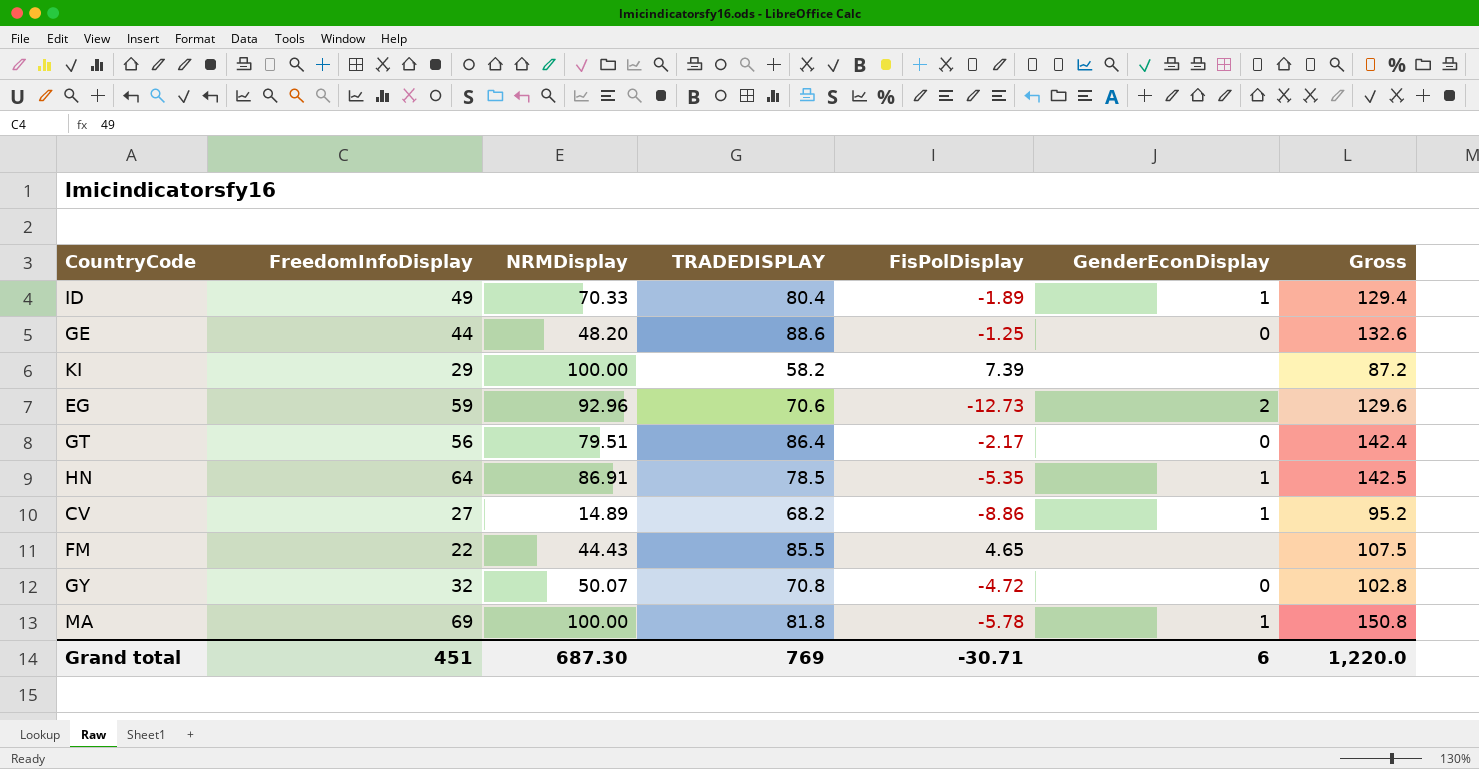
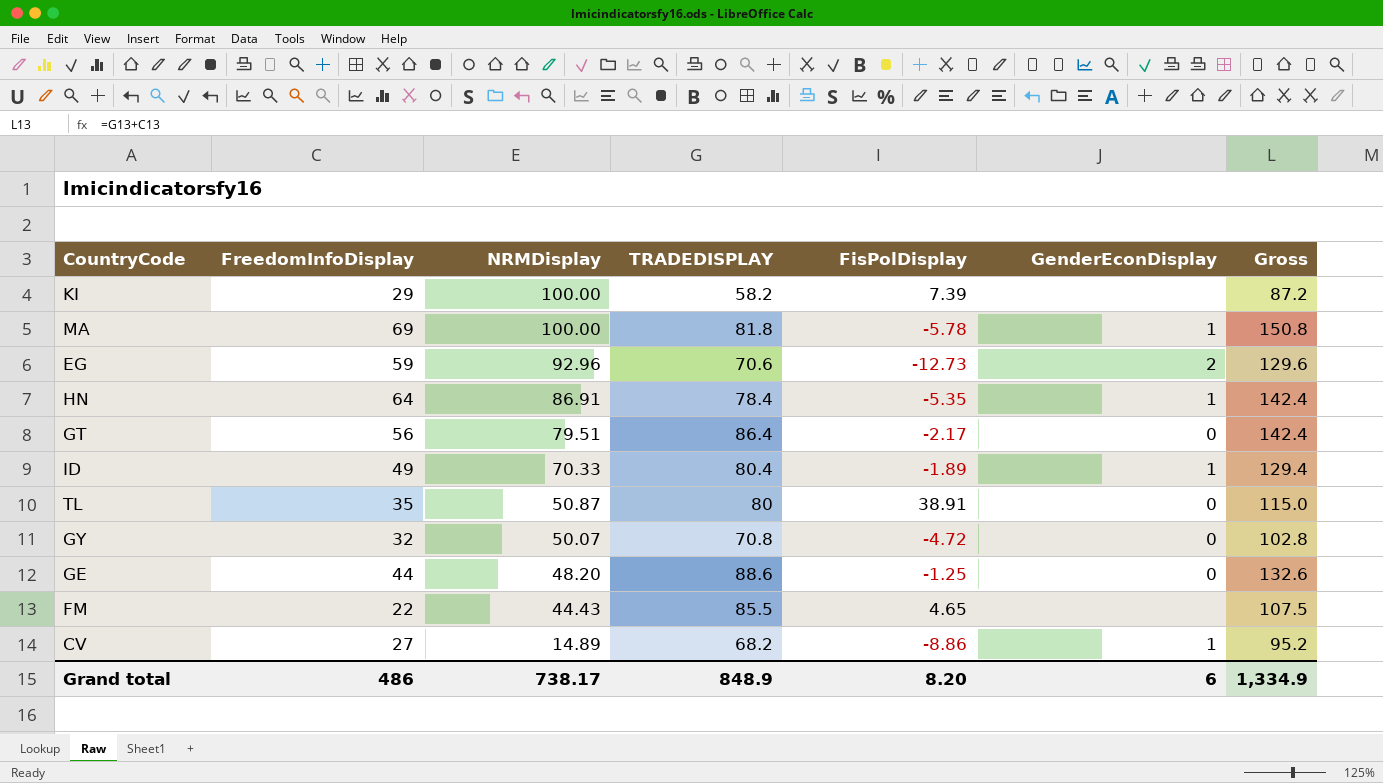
row order: none -> NRMDisplay descending
HN | TRADEDISPLAY: 78.5 -> 78.4
HN | Gross: 142.5 -> 142.4
row TL: none -> 35 | 50.87 | 80 | 38.91 | 0 | 115.0
Grand total | FreedomInfoDisplay: 451 -> 486
Grand total | NRMDisplay: 687.30 -> 738.17
Grand total | TRADEDISPLAY: 769 -> 848.9
Grand total | FisPolDisplay: -30.71 -> 8.20
Grand total | Gross: 1,220.0 -> 1,334.9

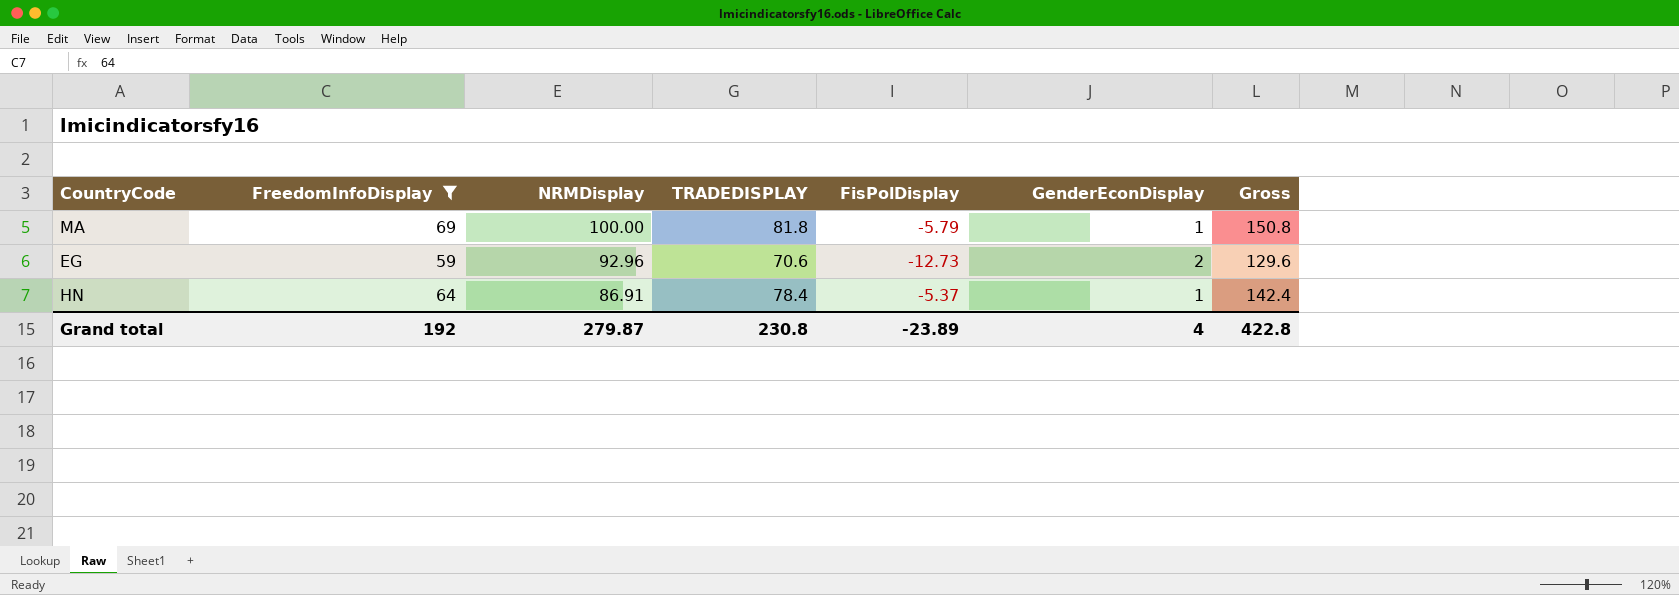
filter: none -> FreedomInfoDisplay >= 59
MA | FisPolDisplay: -5.78 -> -5.79
HN | FisPolDisplay: -5.35 -> -5.37
Grand total | FreedomInfoDisplay: 486 -> 192
Grand total | NRMDisplay: 738.17 -> 279.87
Grand total | TRADEDISPLAY: 848.9 -> 230.8
Grand total | FisPolDisplay: 8.20 -> -23.89
Grand total | GenderEconDisplay: 6 -> 4
Grand total | Gross: 1,334.9 -> 422.8

